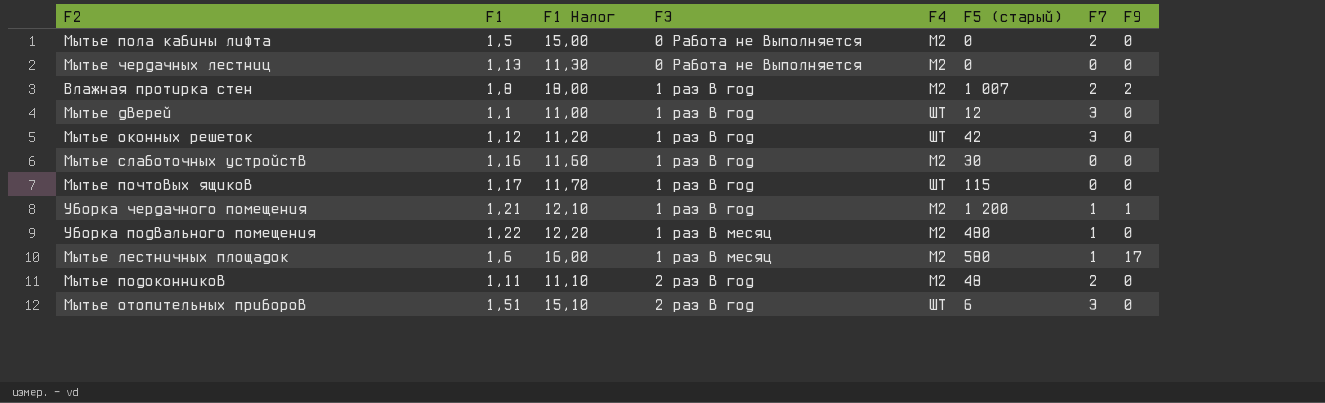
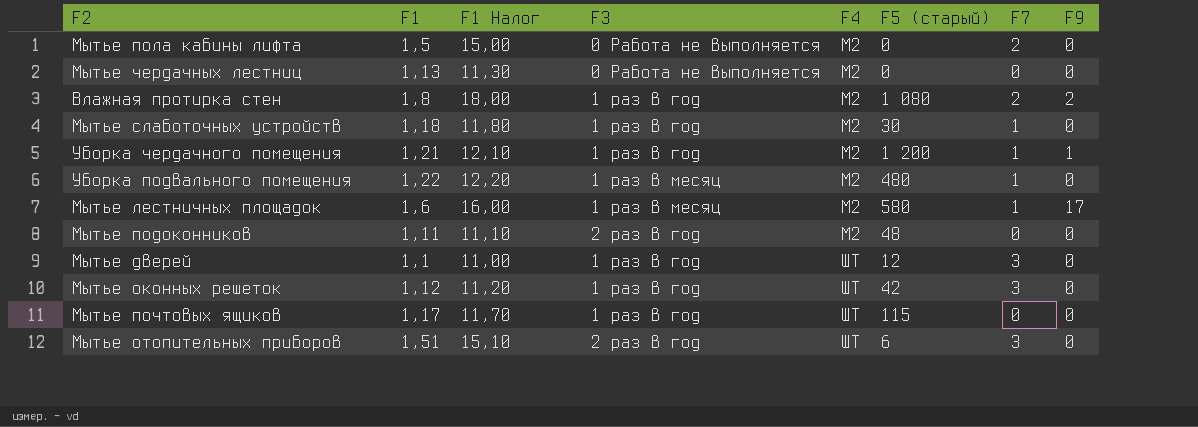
row order: F3 ascending -> F4 ascending
Влажная протирка стен | F5 (старый): 1 007 -> 1 080
Мытье слаботочных устройств | F1: 1,16 -> 1,18
Мытье слаботочных устройств | F1 Налог: 11,60 -> 11,80
Мытье слаботочных устройств | F7: 0 -> 1
Мытье подоконников | F7: 2 -> 0

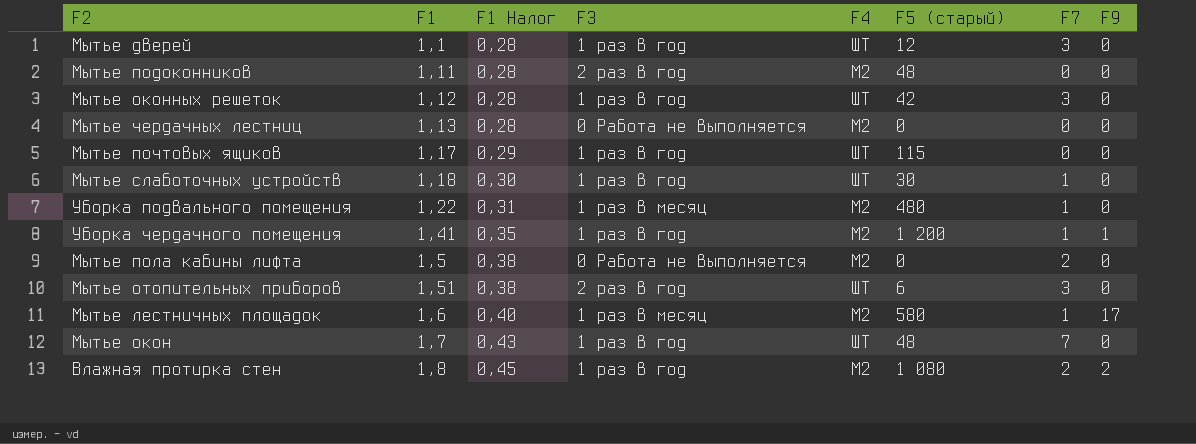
row order: F4 ascending -> F1 ascending
column F1 Налог | formula: [F1] * 10 -> [F1] * 0,25
Мытье слаботочных устройств | F4: М2 -> ШТ
Уборка чердачного помещения | F1: 1,21 -> 1,41
row Мытье окон: none -> 1,7 | 0,43 | 1 раз в год | ШТ | 48 | 7 | 0

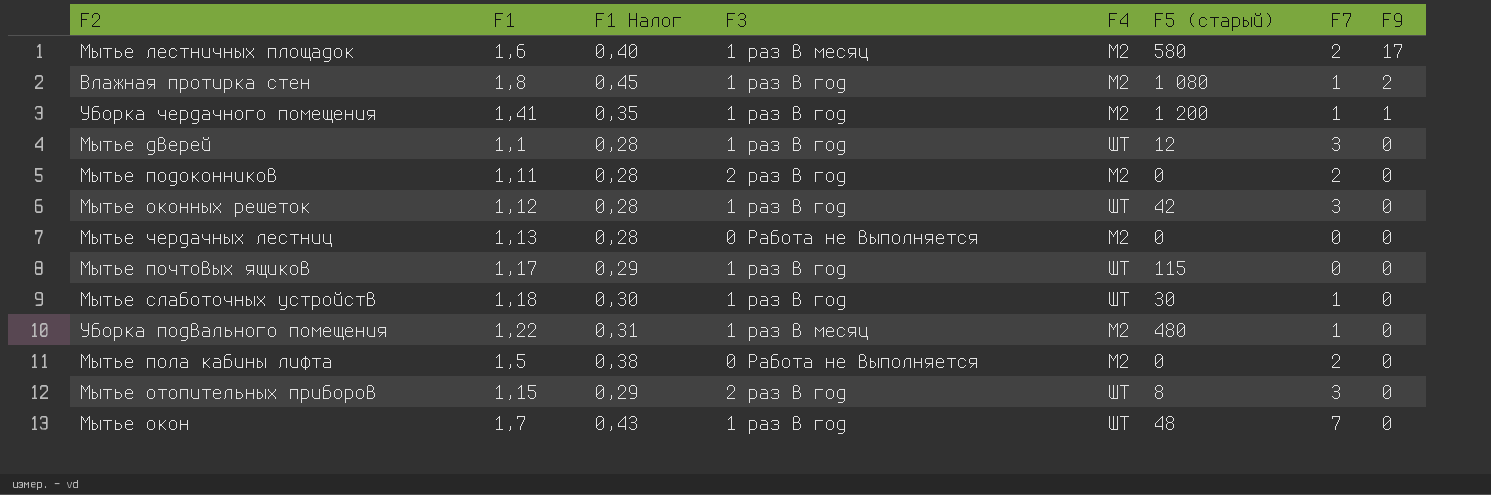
row order: F1 ascending -> F9 descending
Мытье лестничных площадок | F7: 1 -> 2
Влажная протирка стен | F7: 2 -> 1
Мытье подоконников | F5 (старый): 48 -> 0
Мытье подоконников | F7: 0 -> 2
Мытье отопительных приборов | F1: 1,51 -> 1,15
Мытье отопительных приборов | F1 Налог: 0,38 -> 0,29
Мытье отопительных приборов | F5 (старый): 6 -> 8

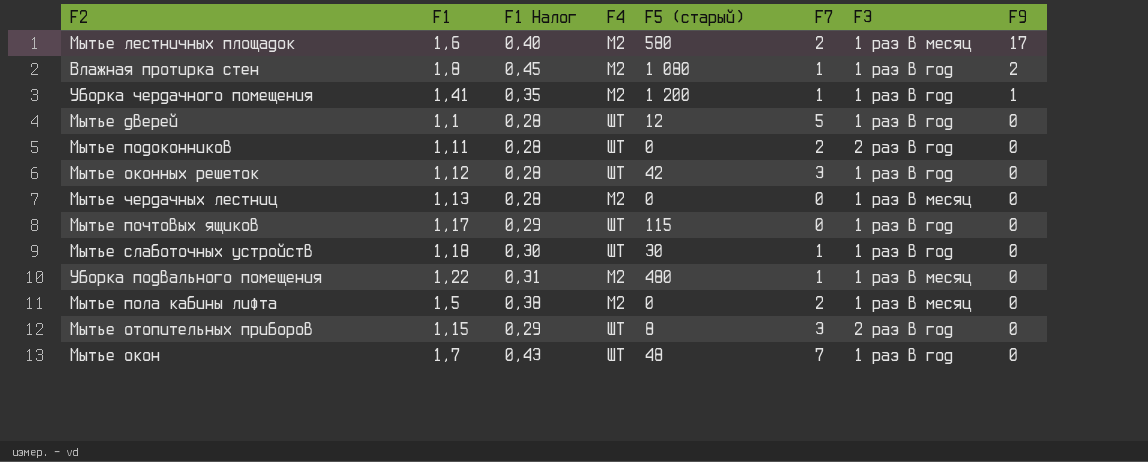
column F3 | position: 4 -> 7
Мытье дверей | F7: 3 -> 5
Мытье подоконников | F4: М2 -> ШТ
Мытье чердачных лестниц | F3: 0 Работа не выполняется -> 1 раз в месяц
Мытье пола кабины лифта | F3: 0 Работа не выполняется -> 1 раз в месяц

